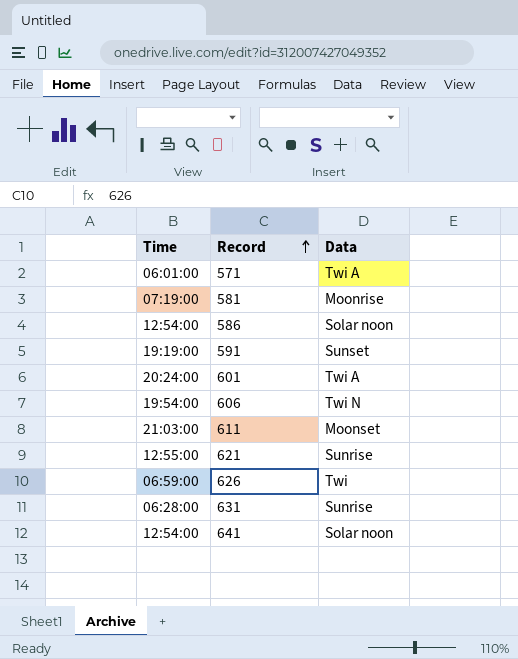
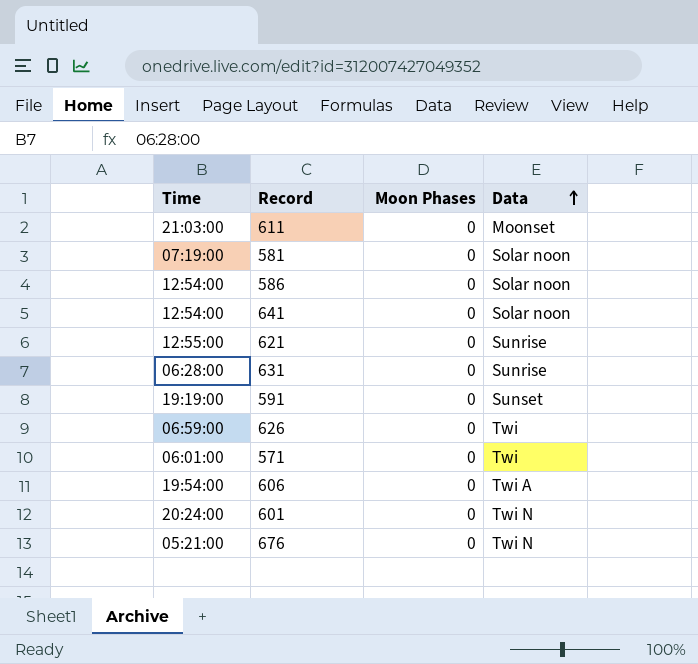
row order: Record ascending -> Data ascending
column Moon Phases | position: none -> 3
581 | Data: Moonrise -> Solar noon
571 | Data: Twi A -> Twi
606 | Data: Twi N -> Twi A
601 | Data: Twi A -> Twi N
row 676: none -> 05:21:00 | 0 | Twi N

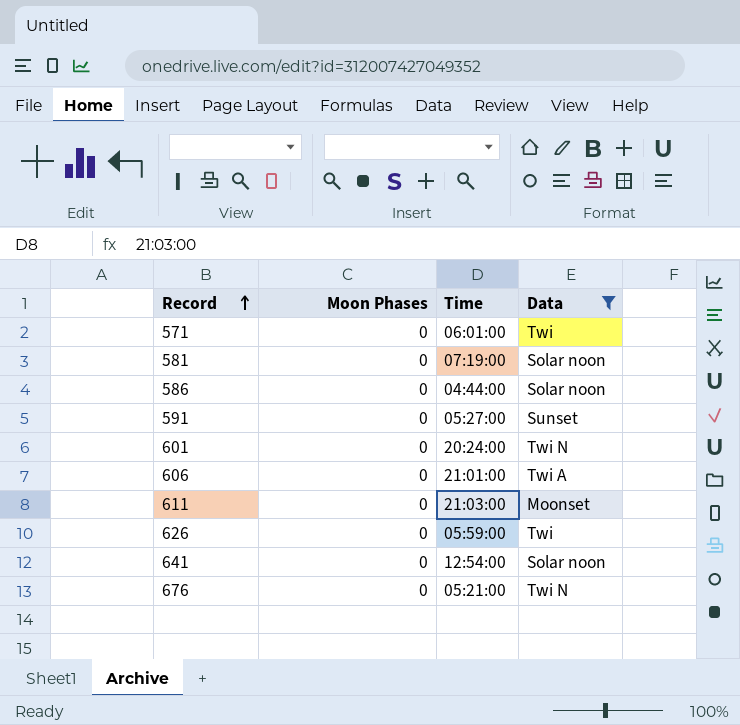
filter: none -> Data != Sunrise
row order: Data ascending -> Record ascending
column Time | position: 1 -> 3
586 | Time: 12:54:00 -> 04:44:00
591 | Time: 19:19:00 -> 05:27:00
606 | Time: 19:54:00 -> 21:01:00
626 | Time: 06:59:00 -> 05:59:00

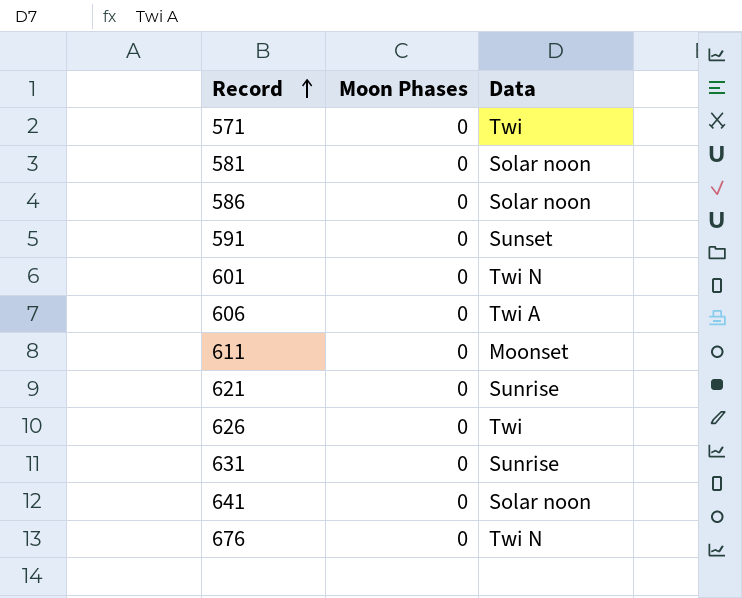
filter: Data != Sunrise -> none
column Time | position: 3 -> none

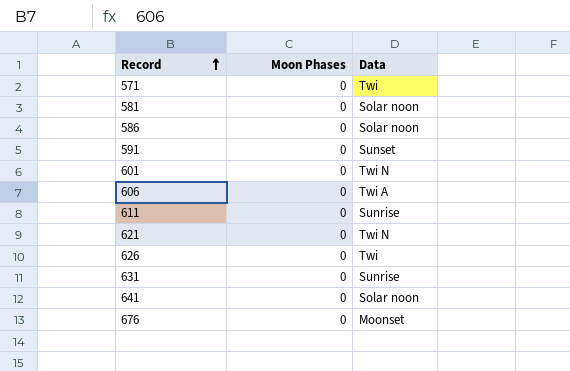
611 | Data: Moonset -> Sunrise
621 | Data: Sunrise -> Twi N
676 | Data: Twi N -> Moonset

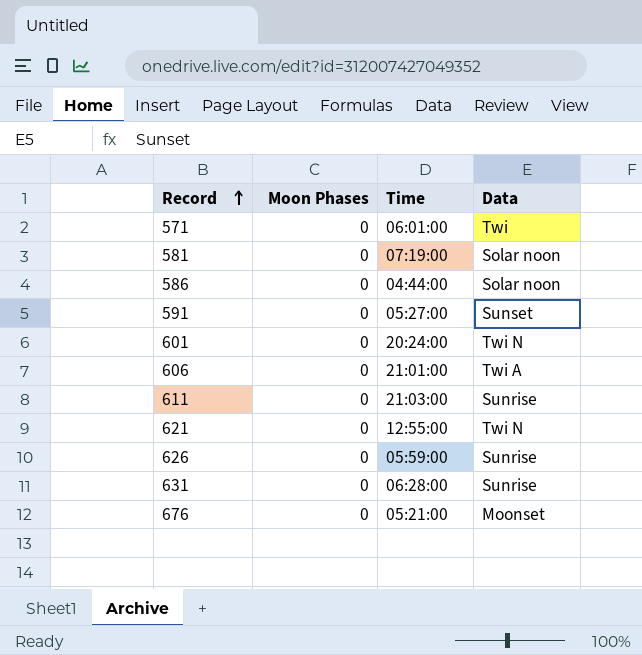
column Time | position: none -> 3
row 641: 0 | Solar noon -> none
626 | Data: Twi -> Sunrise

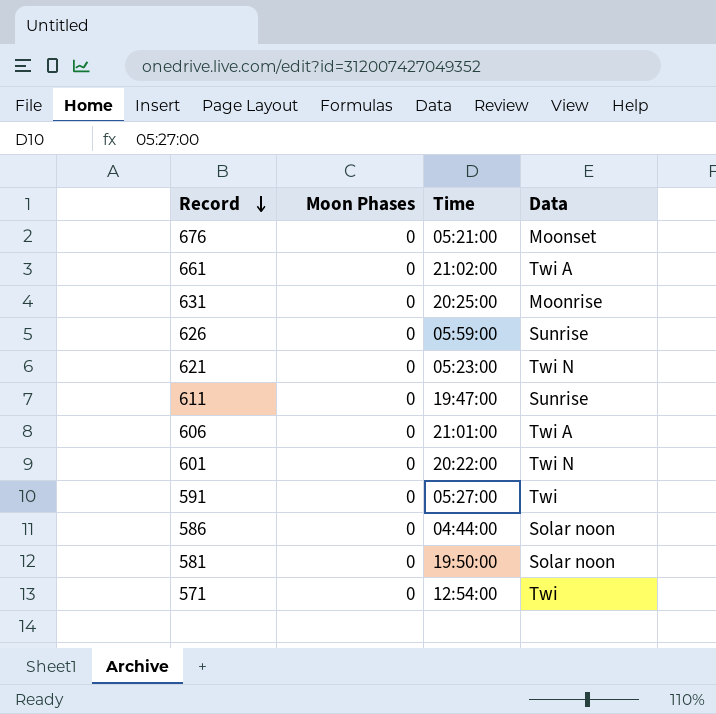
row order: Record ascending -> Record descending
row 661: none -> 0 | 21:02:00 | Twi A
631 | Time: 06:28:00 -> 20:25:00
631 | Data: Sunrise -> Moonrise
621 | Time: 12:55:00 -> 05:23:00
611 | Time: 21:03:00 -> 19:47:00
601 | Time: 20:24:00 -> 20:22:00
591 | Data: Sunset -> Twi
581 | Time: 07:19:00 -> 19:50:00
571 | Time: 06:01:00 -> 12:54:00

